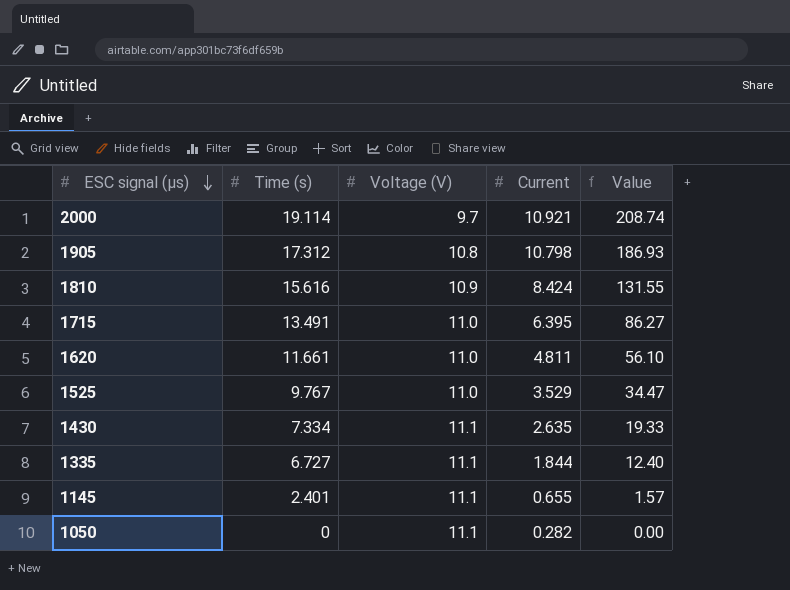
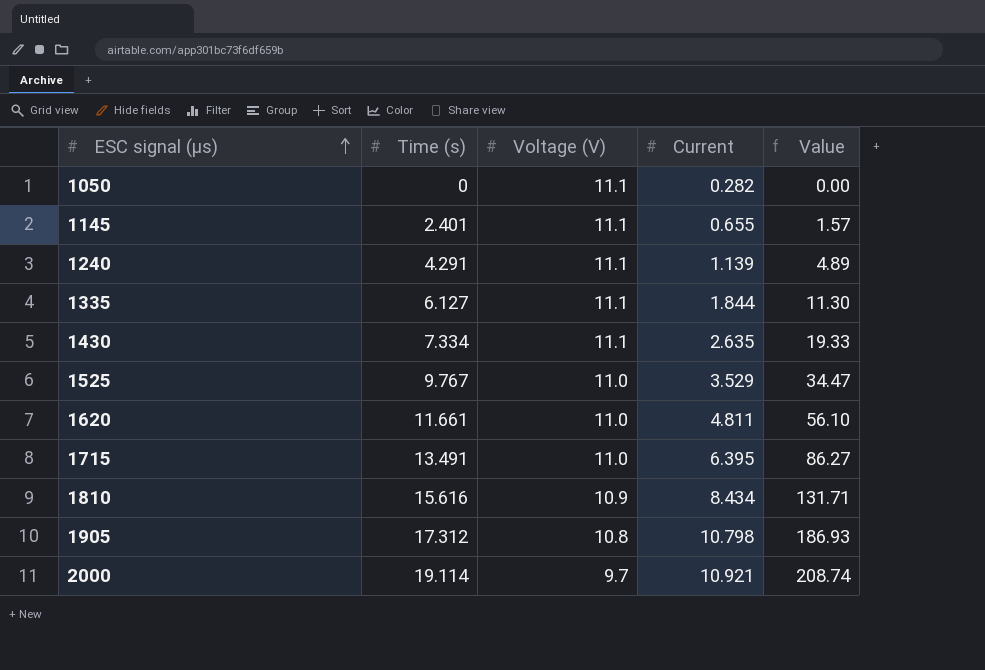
row order: ESC signal (µs) descending -> ESC signal (µs) ascending
row 1240: none -> 4.291 | 11.1 | 1.139 | 4.89
1335 | Time (s): 6.727 -> 6.127
1335 | Value: 12.40 -> 11.30
1810 | Current: 8.424 -> 8.434
1810 | Value: 131.55 -> 131.71

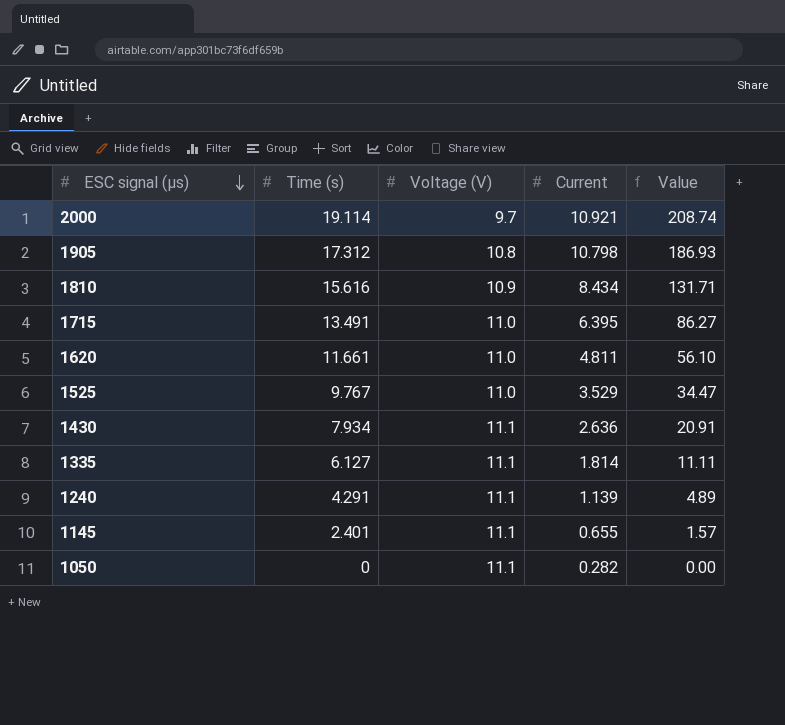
row order: ESC signal (µs) ascending -> ESC signal (µs) descending
1430 | Time (s): 7.334 -> 7.934
1430 | Current: 2.635 -> 2.636
1430 | Value: 19.33 -> 20.91
1335 | Current: 1.844 -> 1.814
1335 | Value: 11.30 -> 11.11

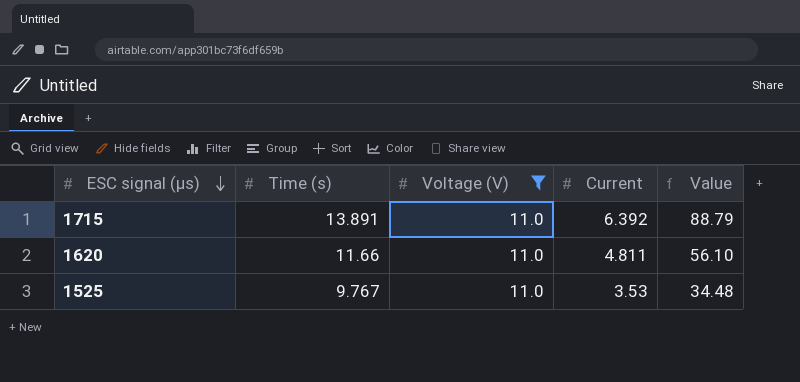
filter: none -> Voltage (V) = 11.0
1715 | Time (s): 13.491 -> 13.891
1715 | Current: 6.395 -> 6.392
1715 | Value: 86.27 -> 88.79
1620 | Time (s): 11.661 -> 11.66
1525 | Current: 3.529 -> 3.53
1525 | Value: 34.47 -> 34.48

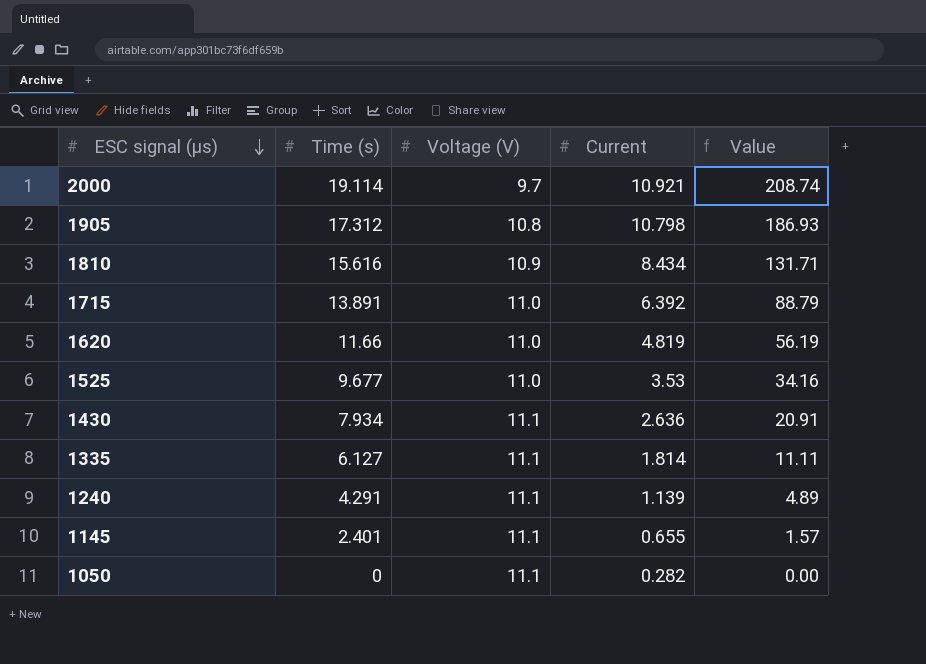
filter: Voltage (V) = 11.0 -> none
1620 | Current: 4.811 -> 4.819
1620 | Value: 56.10 -> 56.19
1525 | Time (s): 9.767 -> 9.677
1525 | Value: 34.48 -> 34.16

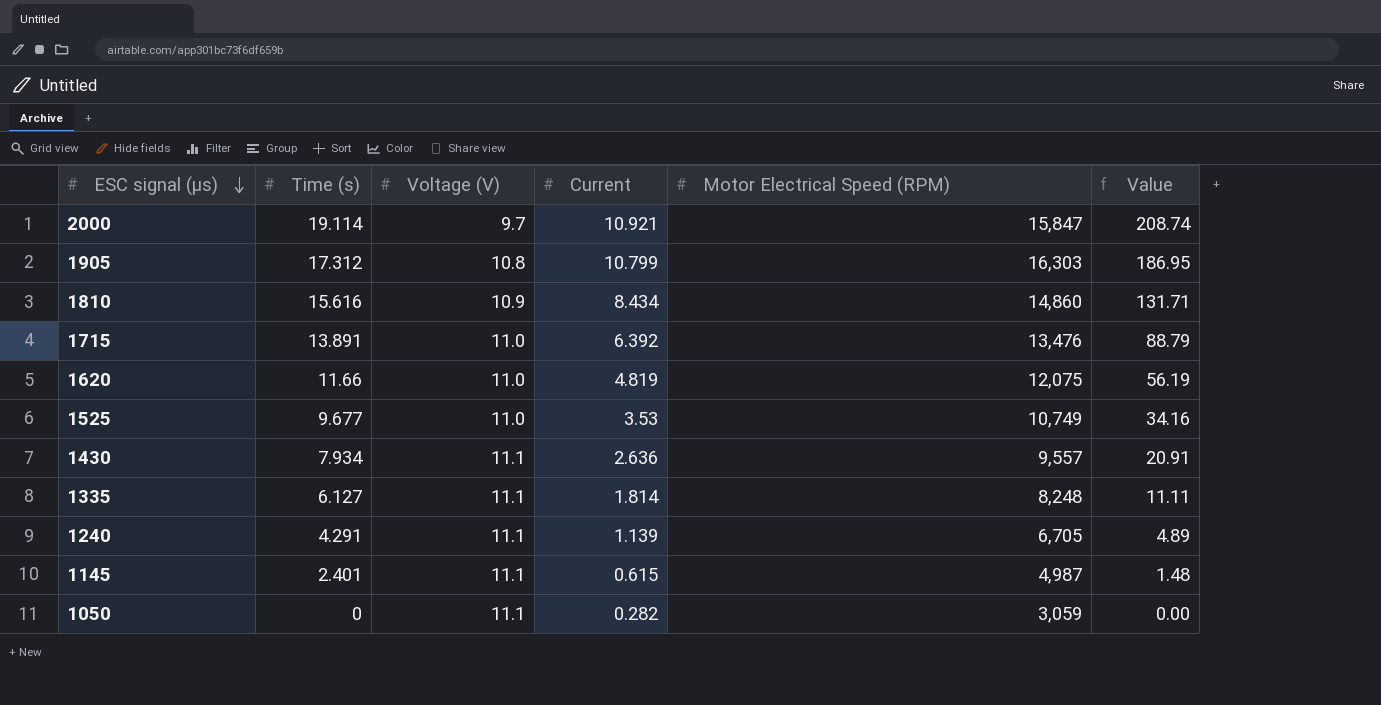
column Motor Electrical Speed (RPM) | position: none -> 5
1905 | Current: 10.798 -> 10.799
1905 | Value: 186.93 -> 186.95
1145 | Current: 0.655 -> 0.615
1145 | Value: 1.57 -> 1.48

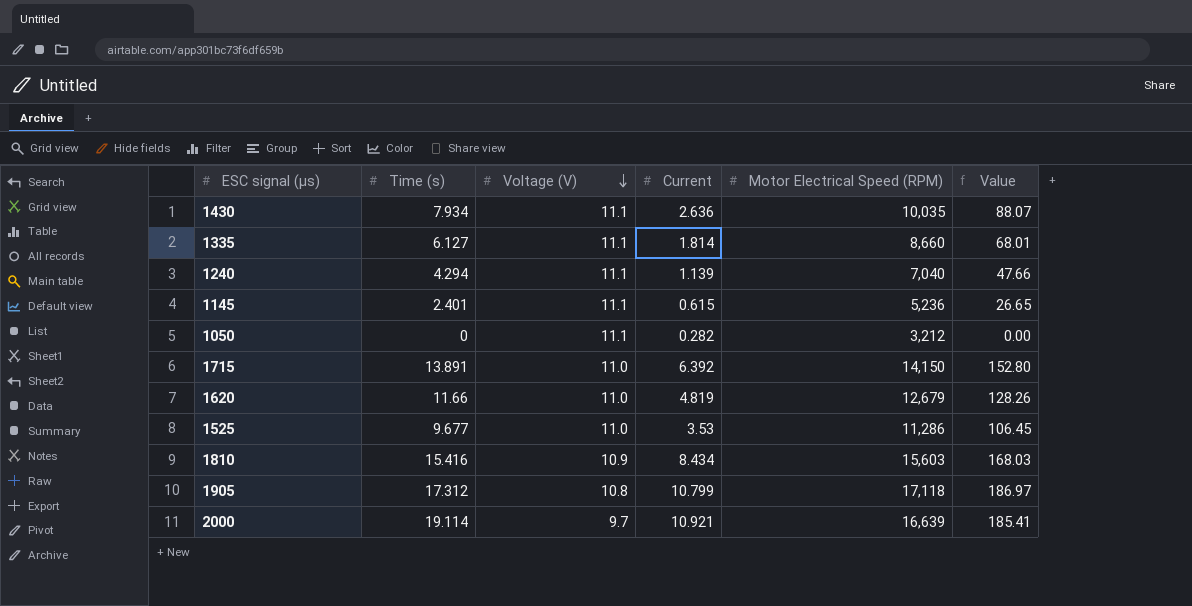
row order: ESC signal (µs) descending -> Voltage (V) descending
column Value | formula: [Time (s)] * [Current] -> [Time (s)] * [Voltage (V)]
1430 | Motor Electrical Speed (RPM): 9,557 -> 10,035
1335 | Motor Electrical Speed (RPM): 8,248 -> 8,660
1240 | Time (s): 4.291 -> 4.294
1240 | Motor Electrical Speed (RPM): 6,705 -> 7,040
1145 | Motor Electrical Speed (RPM): 4,987 -> 5,236
1050 | Motor Electrical Speed (RPM): 3,059 -> 3,212
1715 | Motor Electrical Speed (RPM): 13,476 -> 14,150
1620 | Motor Electrical Speed (RPM): 12,075 -> 12,679
1525 | Motor Electrical Speed (RPM): 10,749 -> 11,286
1810 | Time (s): 15.616 -> 15.416
1810 | Motor Electrical Speed (RPM): 14,860 -> 15,603
1905 | Motor Electrical Speed (RPM): 16,303 -> 17,118
2000 | Motor Electrical Speed (RPM): 15,847 -> 16,639

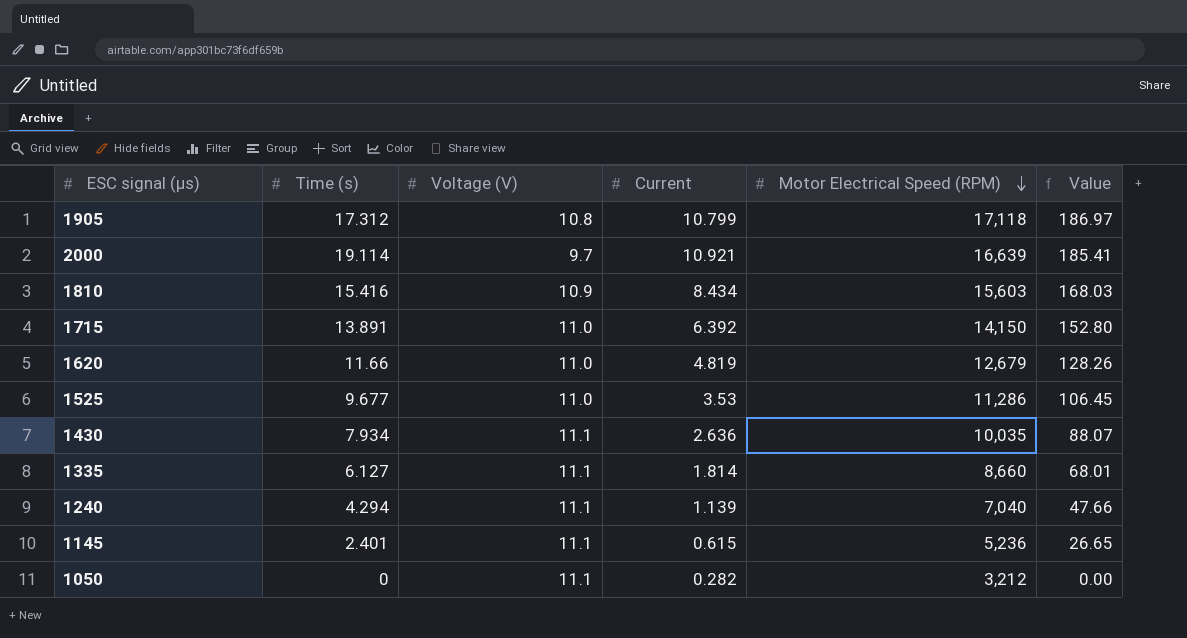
row order: Voltage (V) descending -> Motor Electrical Speed (RPM) descending

